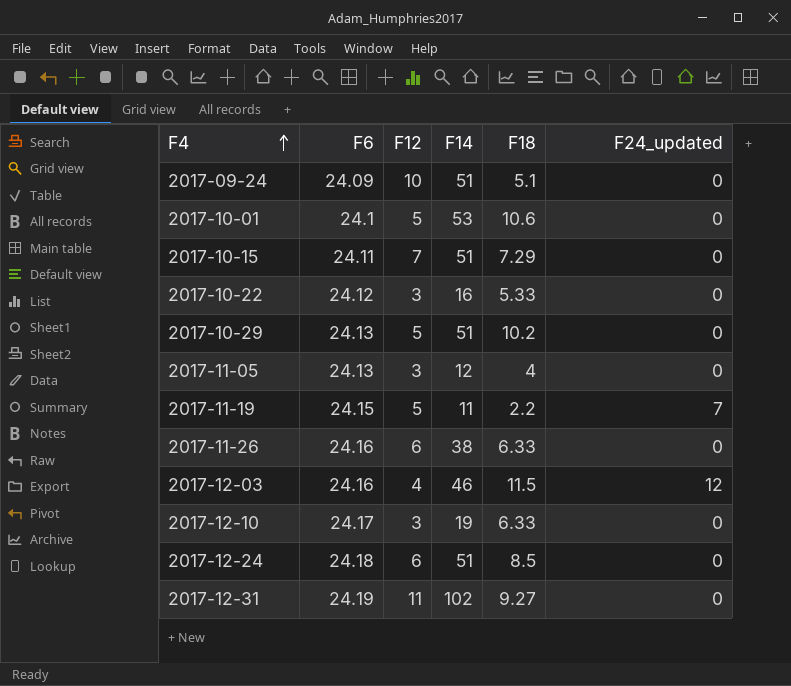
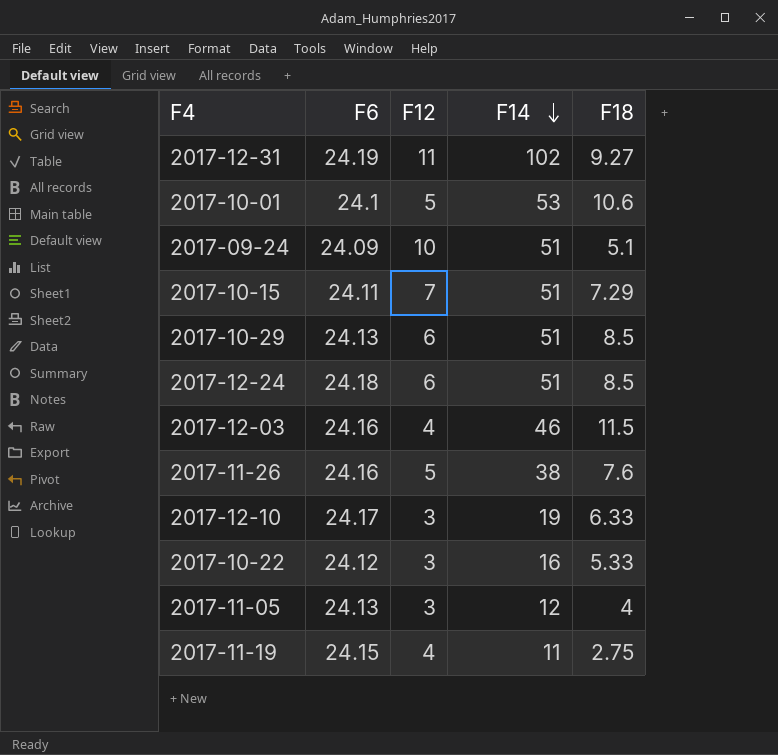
row order: F4 ascending -> F14 descending
column F24_updated | position: 6 -> none
2017-10-29 | F12: 5 -> 6
2017-10-29 | F18: 10.2 -> 8.5
2017-11-26 | F12: 6 -> 5
2017-11-26 | F18: 6.33 -> 7.6
2017-11-19 | F12: 5 -> 4
2017-11-19 | F18: 2.2 -> 2.75

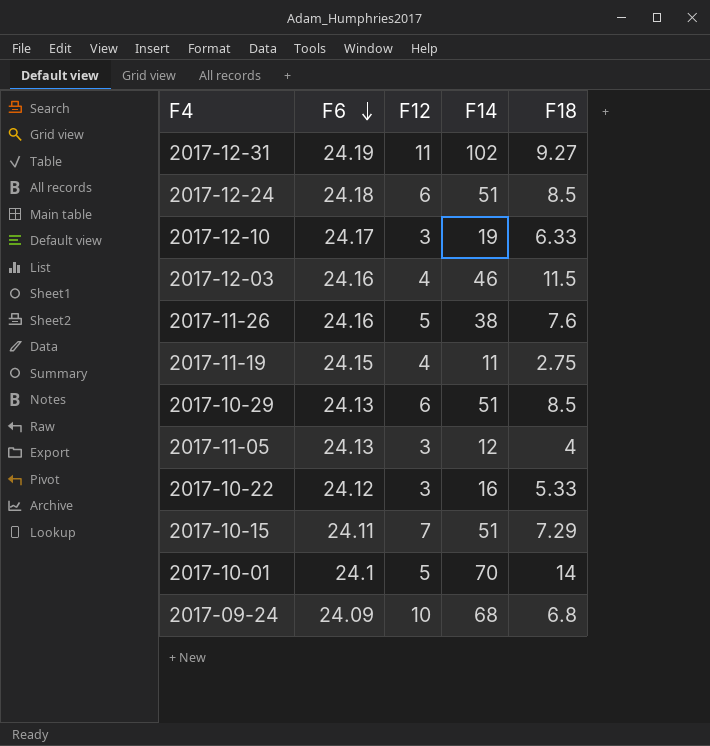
row order: F14 descending -> F6 descending
2017-10-01 | F14: 53 -> 70
2017-10-01 | F18: 10.6 -> 14
2017-09-24 | F14: 51 -> 68
2017-09-24 | F18: 5.1 -> 6.8

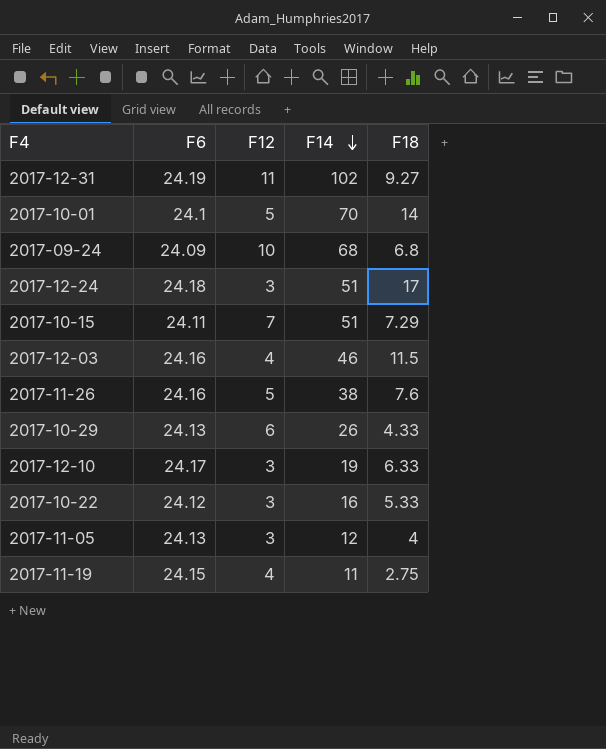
row order: F6 descending -> F14 descending
2017-12-24 | F12: 6 -> 3
2017-12-24 | F18: 8.5 -> 17
2017-10-29 | F14: 51 -> 26
2017-10-29 | F18: 8.5 -> 4.33

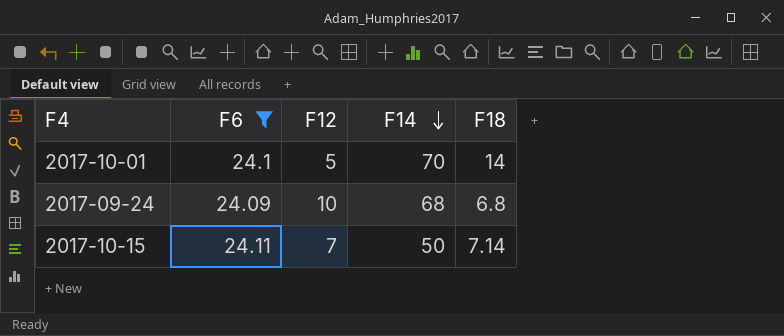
filter: none -> F6 <= 24.11
2017-10-15 | F14: 51 -> 50
2017-10-15 | F18: 7.29 -> 7.14

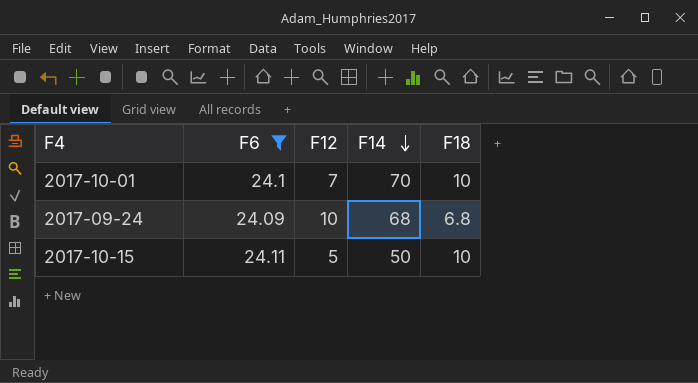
2017-10-01 | F12: 5 -> 7
2017-10-01 | F18: 14 -> 10
2017-10-15 | F12: 7 -> 5
2017-10-15 | F18: 7.14 -> 10

